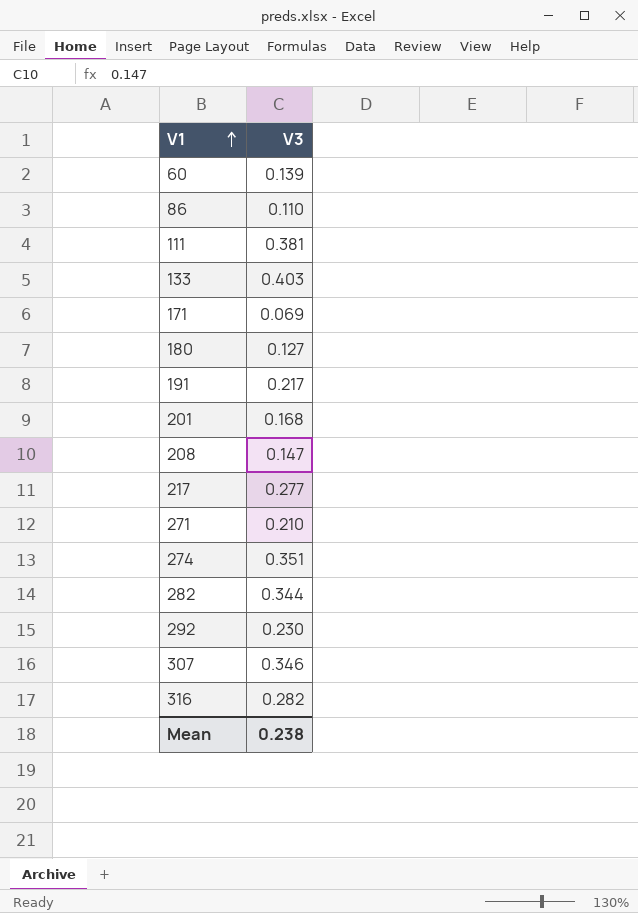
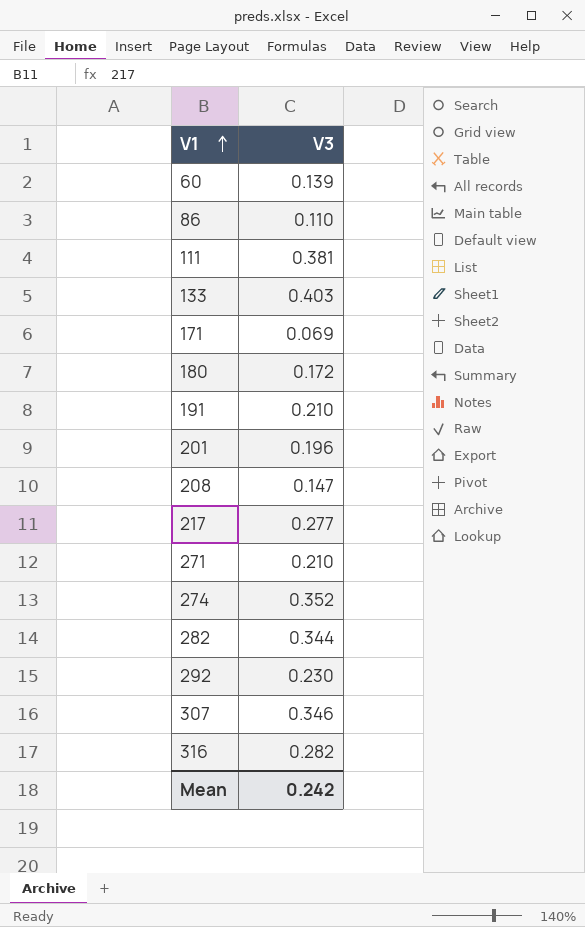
180 | V3: 0.127 -> 0.172
191 | V3: 0.217 -> 0.210
201 | V3: 0.168 -> 0.196
274 | V3: 0.351 -> 0.352
Mean | V3: 0.238 -> 0.242

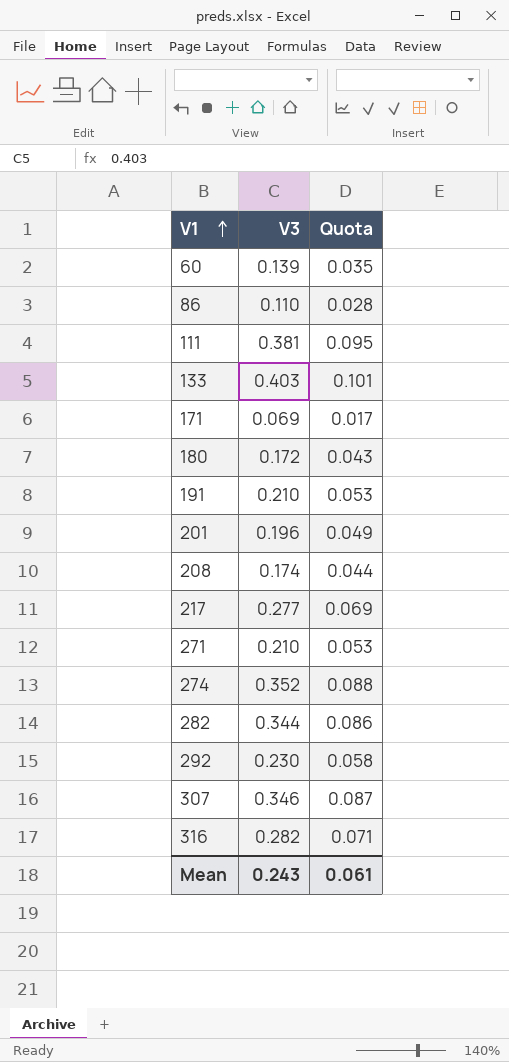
column Quota | formula: none -> [V3] * 0.25
208 | V3: 0.147 -> 0.174
Mean | V3: 0.242 -> 0.243

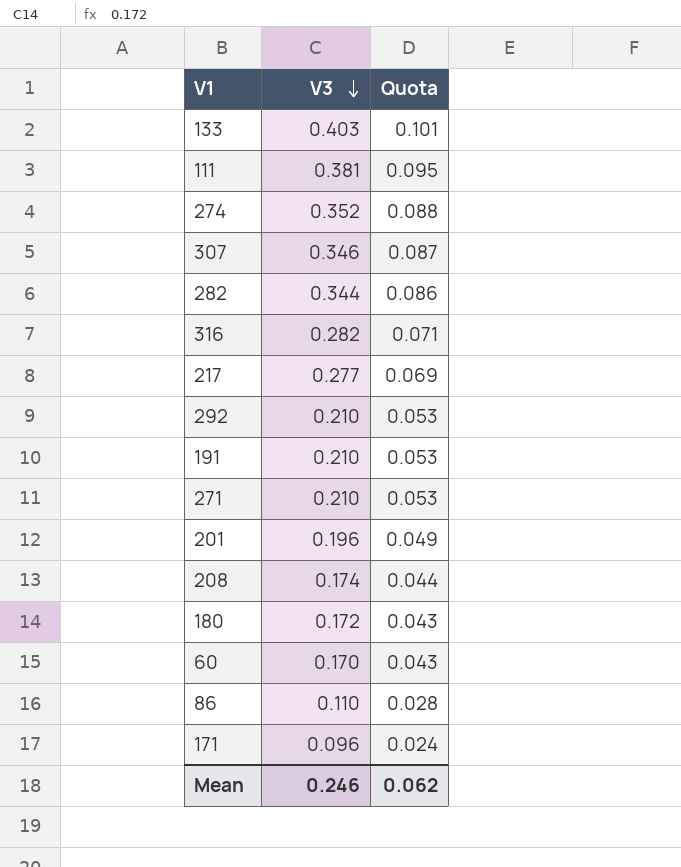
row order: V1 ascending -> V3 descending
292 | V3: 0.230 -> 0.210
292 | Quota: 0.058 -> 0.053
60 | V3: 0.139 -> 0.170
60 | Quota: 0.035 -> 0.043
171 | V3: 0.069 -> 0.096
171 | Quota: 0.017 -> 0.024
Mean | V3: 0.243 -> 0.246
Mean | Quota: 0.061 -> 0.062

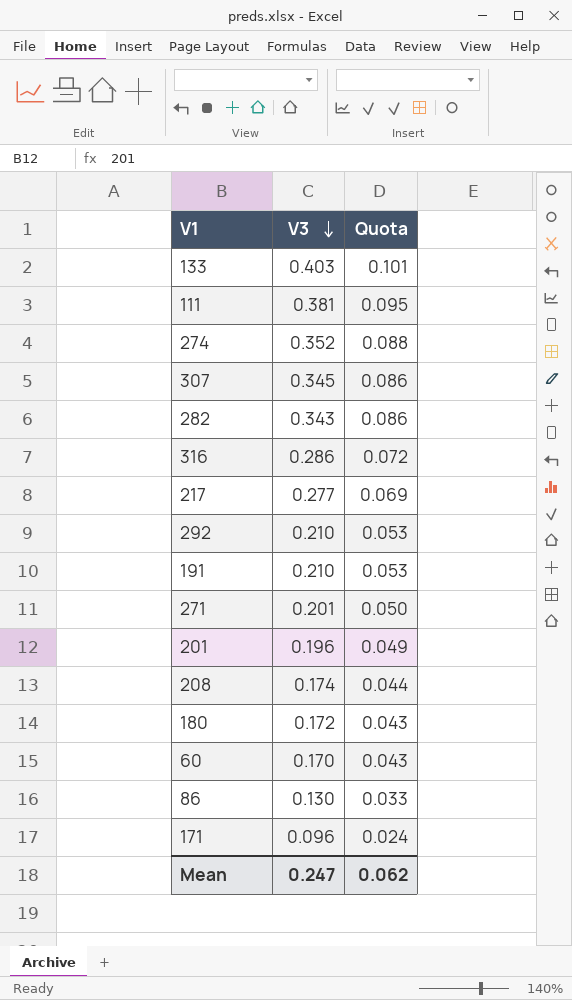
307 | V3: 0.346 -> 0.345
307 | Quota: 0.087 -> 0.086
282 | V3: 0.344 -> 0.343
316 | V3: 0.282 -> 0.286
316 | Quota: 0.071 -> 0.072
271 | V3: 0.210 -> 0.201
271 | Quota: 0.053 -> 0.050
86 | V3: 0.110 -> 0.130
86 | Quota: 0.028 -> 0.033
Mean | V3: 0.246 -> 0.247

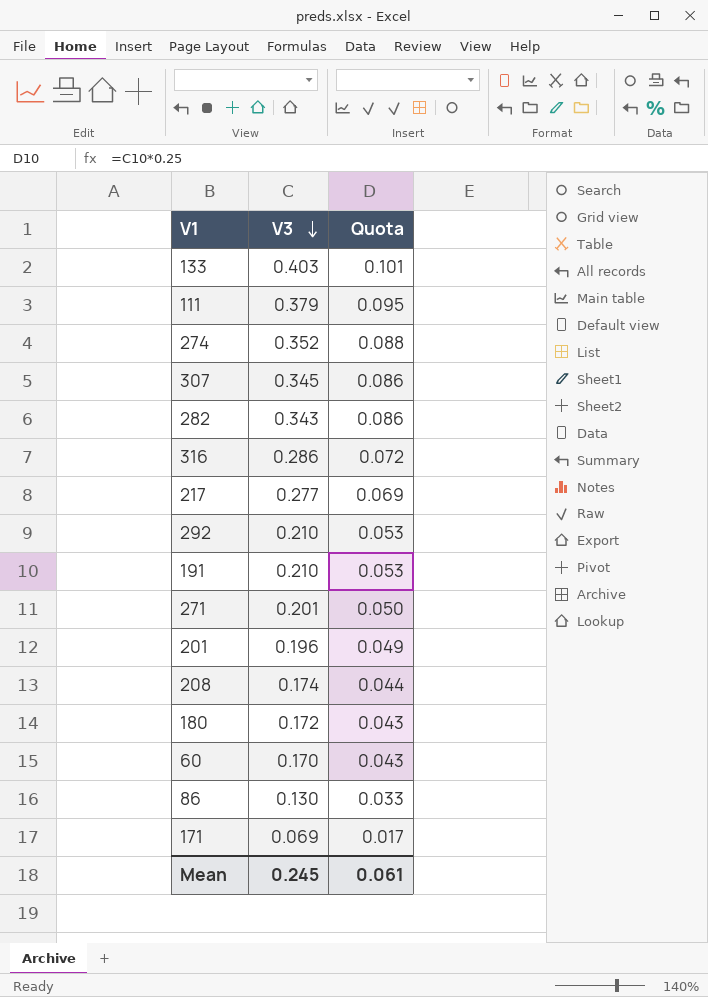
111 | V3: 0.381 -> 0.379
171 | V3: 0.096 -> 0.069
171 | Quota: 0.024 -> 0.017
Mean | V3: 0.247 -> 0.245
Mean | Quota: 0.062 -> 0.061

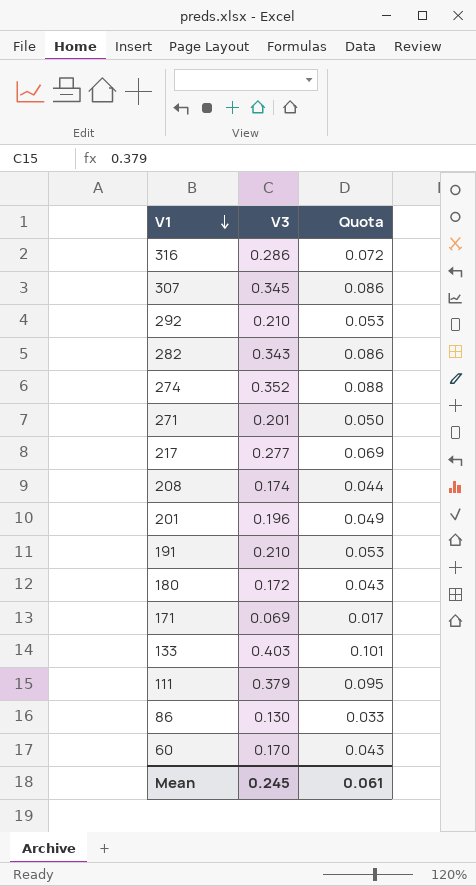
row order: V3 descending -> V1 descending

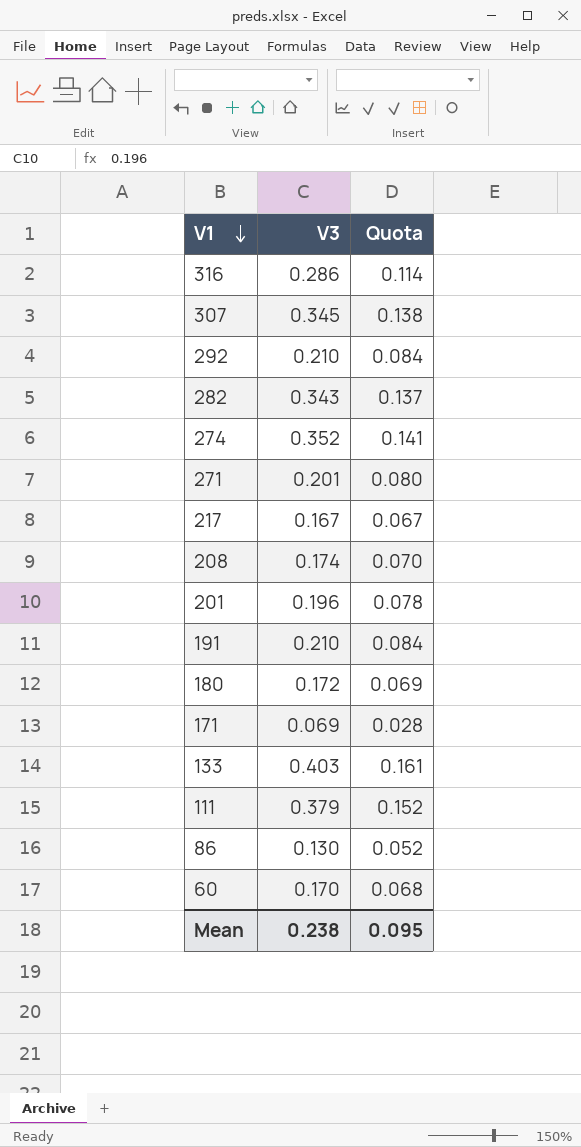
column Quota | formula: [V3] * 0.25 -> [V3] * 0.4
217 | V3: 0.277 -> 0.167
Mean | V3: 0.245 -> 0.238
Mean | Quota: 0.061 -> 0.095

